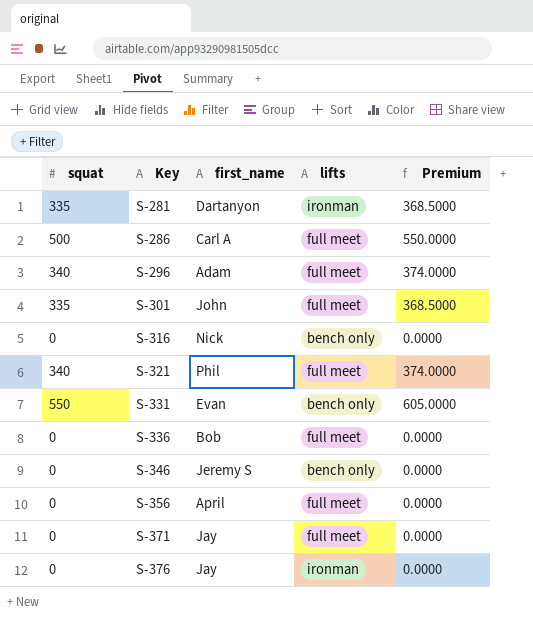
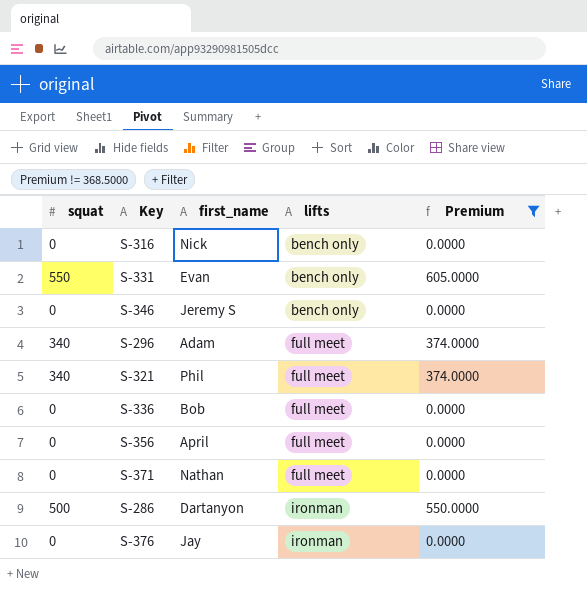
filter: none -> Premium != 368.5000
row order: Key ascending -> lifts ascending
S-371 | first_name: Jay -> Nathan
S-286 | first_name: Carl A -> Dartanyon
S-286 | lifts: full meet -> ironman

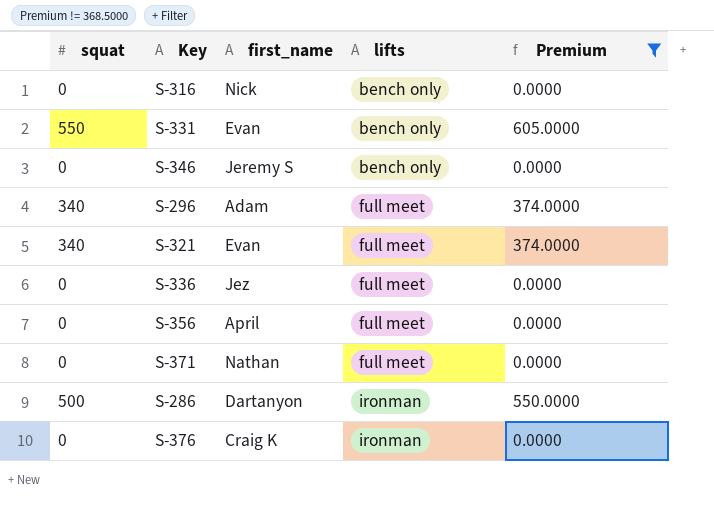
S-321 | first_name: Phil -> Evan
S-336 | first_name: Bob -> Jez
S-376 | first_name: Jay -> Craig K

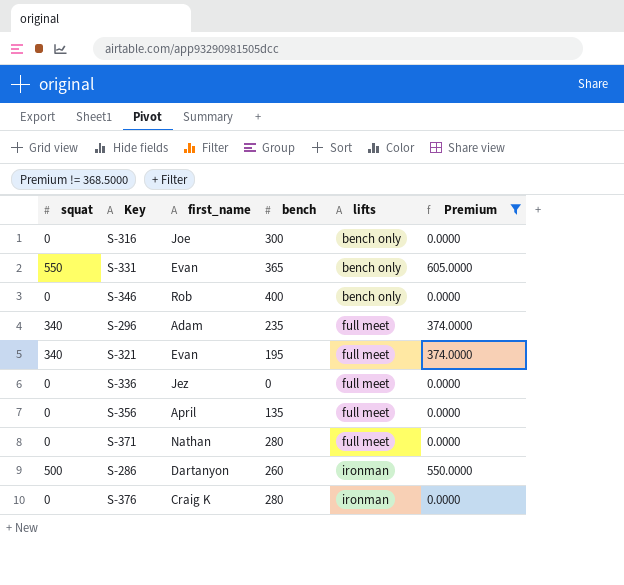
column bench | position: none -> 4
S-316 | first_name: Nick -> Joe
S-346 | first_name: Jeremy S -> Rob

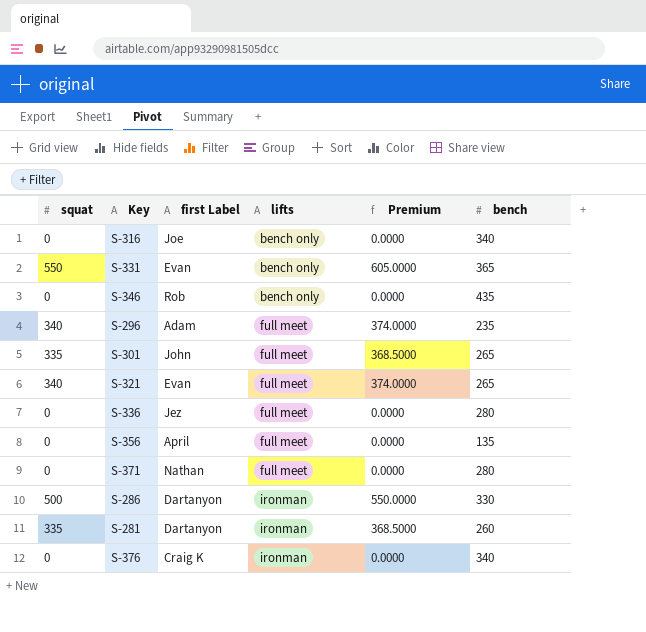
filter: Premium != 368.5000 -> none
column name: first_name -> first Label
column bench | position: 4 -> 6
S-316 | bench: 300 -> 340
S-346 | bench: 400 -> 435
S-321 | bench: 195 -> 265
S-336 | bench: 0 -> 280
S-286 | bench: 260 -> 330
S-376 | bench: 280 -> 340

